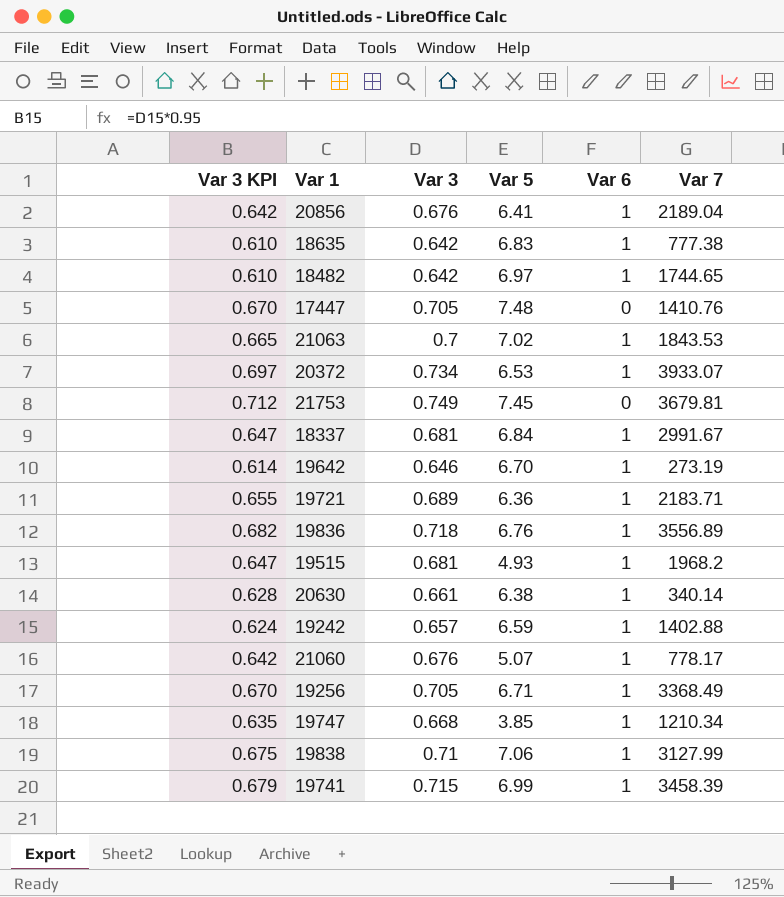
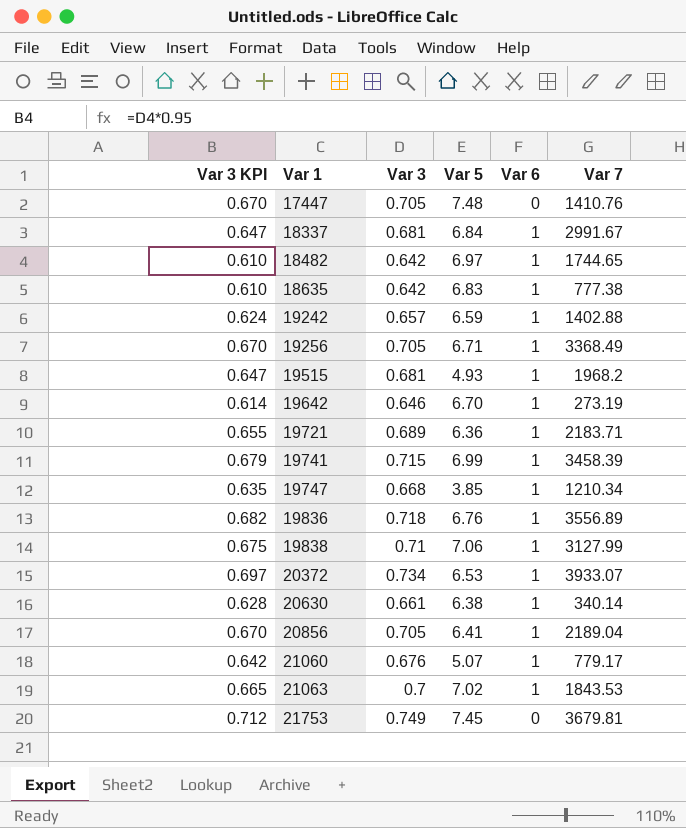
row order: none -> Var 1 ascending
20856 | Var 3 KPI: 0.642 -> 0.670
20856 | Var 3: 0.676 -> 0.705
21060 | Var 7: 778.17 -> 779.17

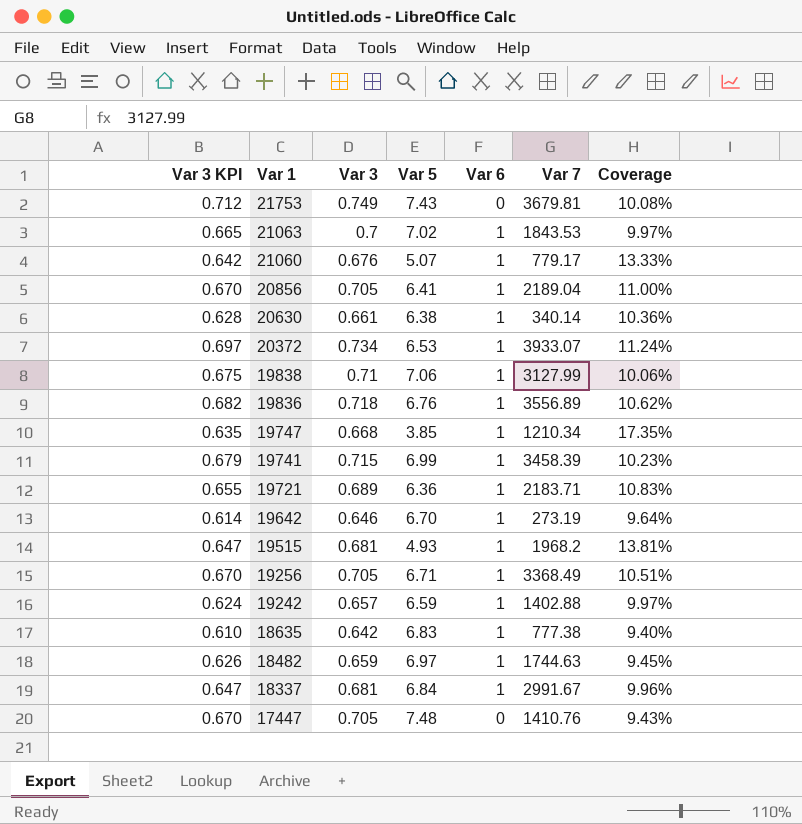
row order: Var 1 ascending -> Var 1 descending
column Coverage | formula: none -> [Var 3] / [Var 5]
21753 | Var 5: 7.45 -> 7.43
18482 | Var 3 KPI: 0.610 -> 0.626
18482 | Var 3: 0.642 -> 0.659
18482 | Var 7: 1744.65 -> 1744.63

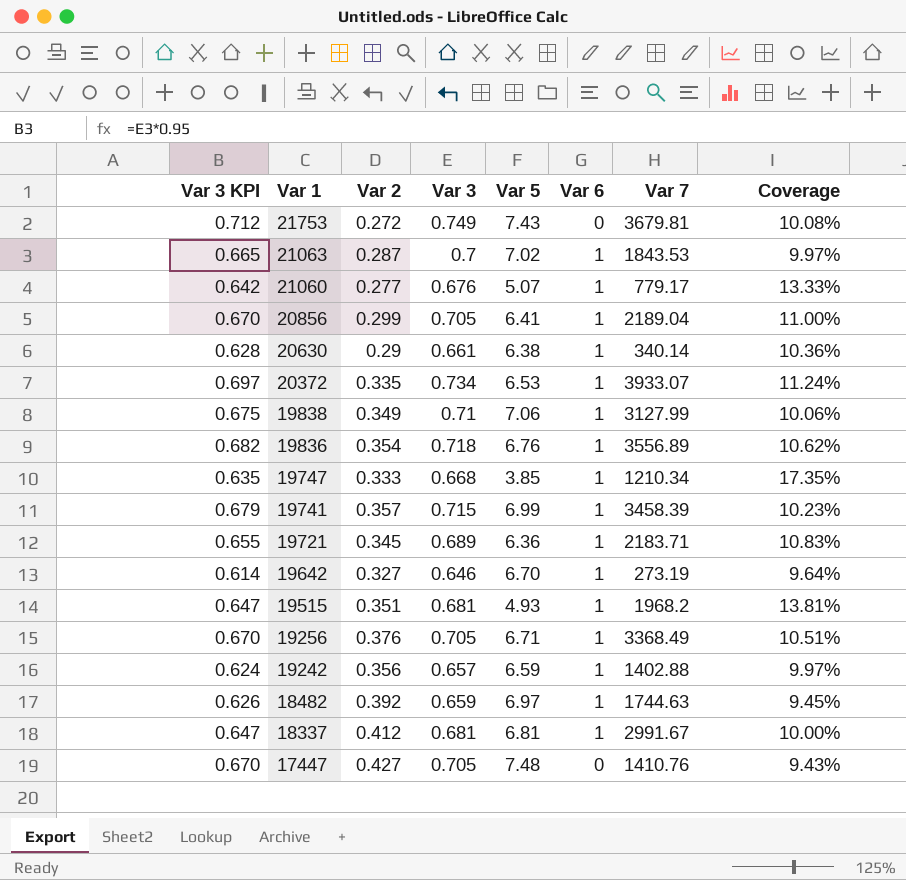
column Var 2 | position: none -> 3
row 18635: 0.610 | 0.642 | 6.83 | 1 | 777.38 | 9.40% -> none
18337 | Var 5: 6.84 -> 6.81
18337 | Coverage: 9.96% -> 10.00%

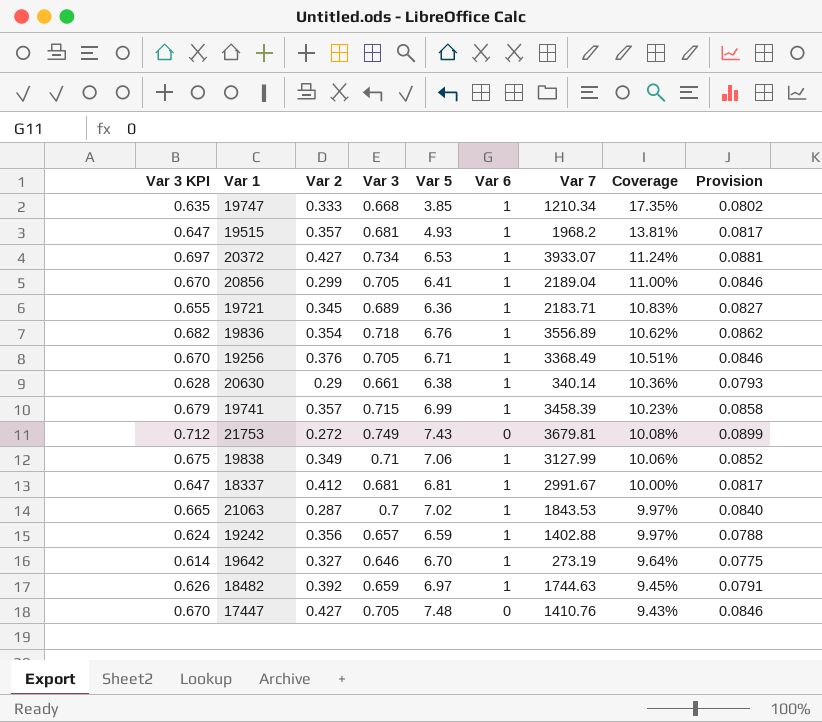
row order: Var 1 descending -> Coverage descending
column Provision | formula: none -> [Var 3] * 0.12
row 21060: 0.642 | 0.277 | 0.676 | 5.07 | 1 | 779.17 | 13.33% -> none
19515 | Var 2: 0.351 -> 0.357
20372 | Var 2: 0.335 -> 0.427

